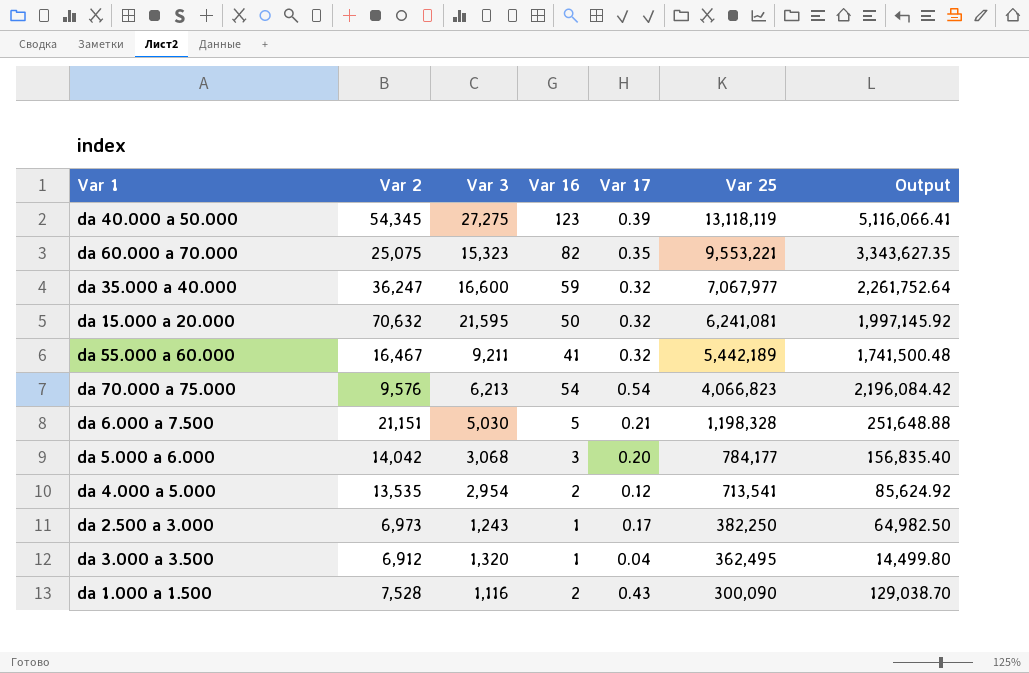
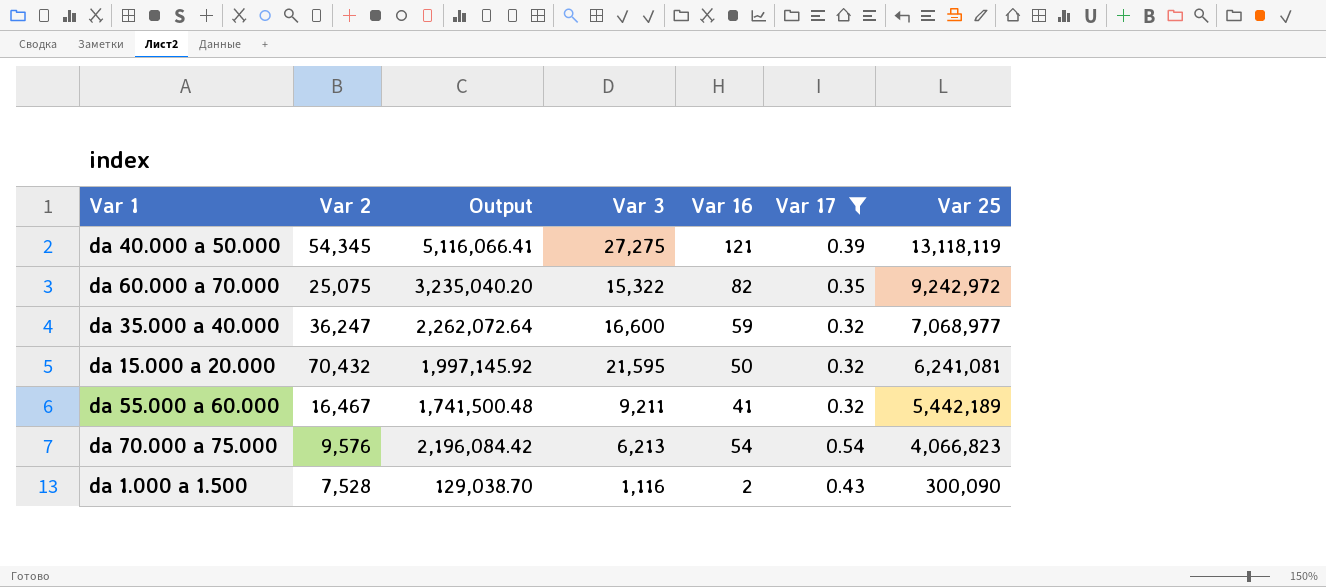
filter: none -> Var 17 >= 0.32
column Output | position: 7 -> 3
da 40.000 a 50.000 | Var 16: 123 -> 121
da 60.000 a 70.000 | Output: 3,343,627.35 -> 3,235,040.20
da 60.000 a 70.000 | Var 3: 15,323 -> 15,322
da 60.000 a 70.000 | Var 25: 9,553,221 -> 9,242,972
da 35.000 a 40.000 | Output: 2,261,752.64 -> 2,262,072.64
da 35.000 a 40.000 | Var 25: 7,067,977 -> 7,068,977
da 15.000 a 20.000 | Var 2: 70,632 -> 70,432

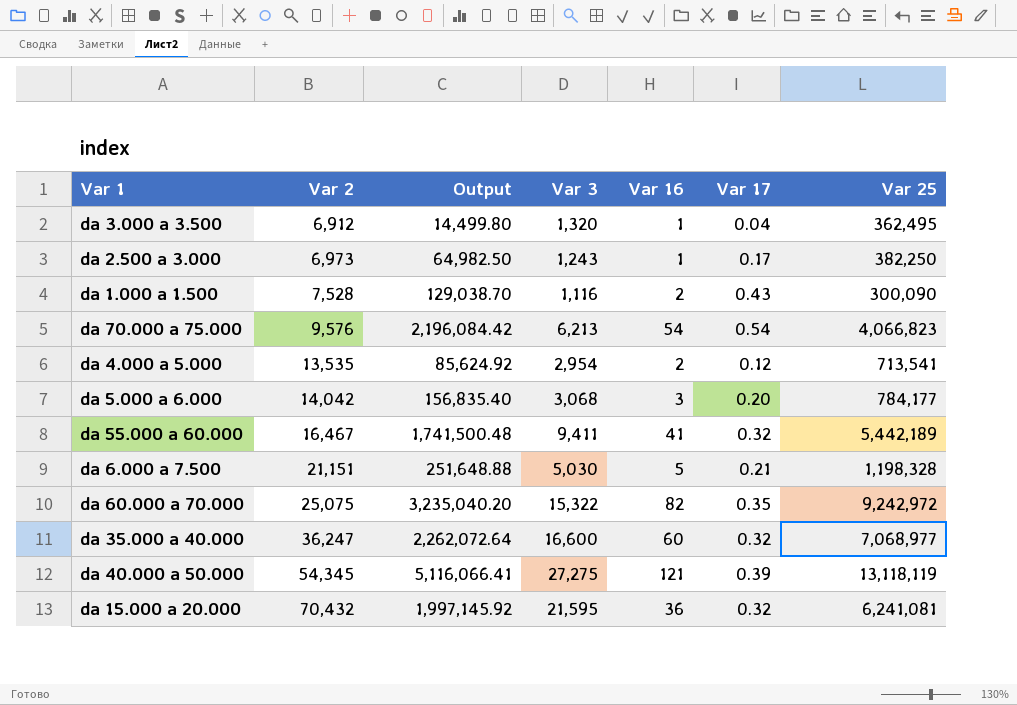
filter: Var 17 >= 0.32 -> none
row order: Var 25 descending -> Var 2 ascending
da 55.000 a 60.000 | Var 3: 9,211 -> 9,411
da 35.000 a 40.000 | Var 16: 59 -> 60
da 15.000 a 20.000 | Var 16: 50 -> 36

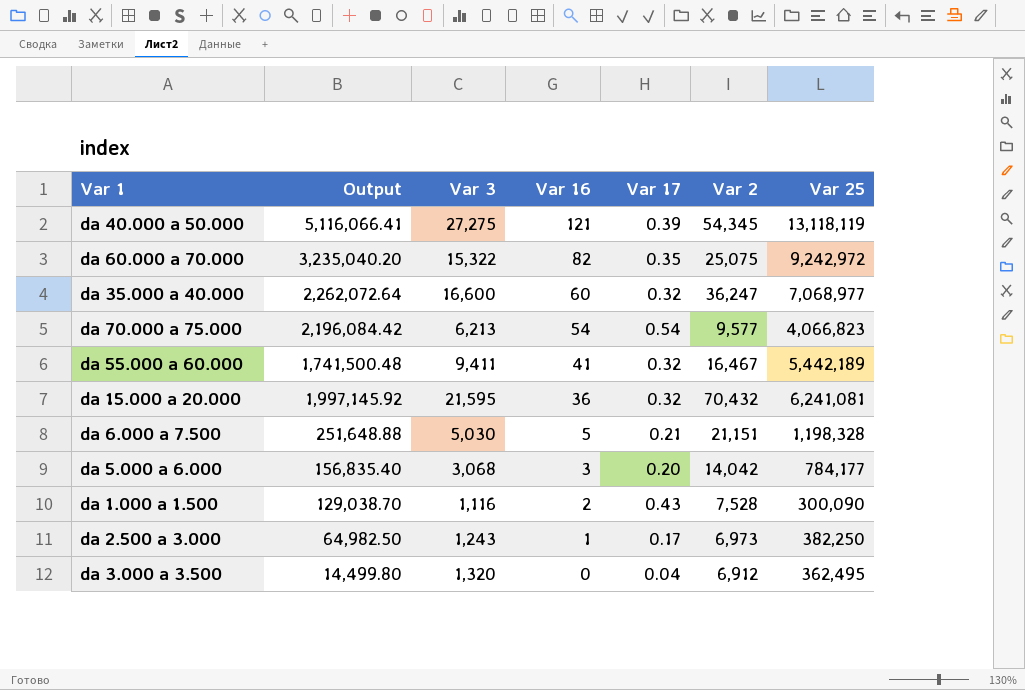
row order: Var 2 ascending -> Var 16 descending
column Var 2 | position: 2 -> 6
row da 4.000 a 5.000: 13,535 | 85,624.92 | 2,954 | 2 | 0.12 | 713,541 -> none
da 70.000 a 75.000 | Var 2: 9,576 -> 9,577
da 3.000 a 3.500 | Var 16: 1 -> 0

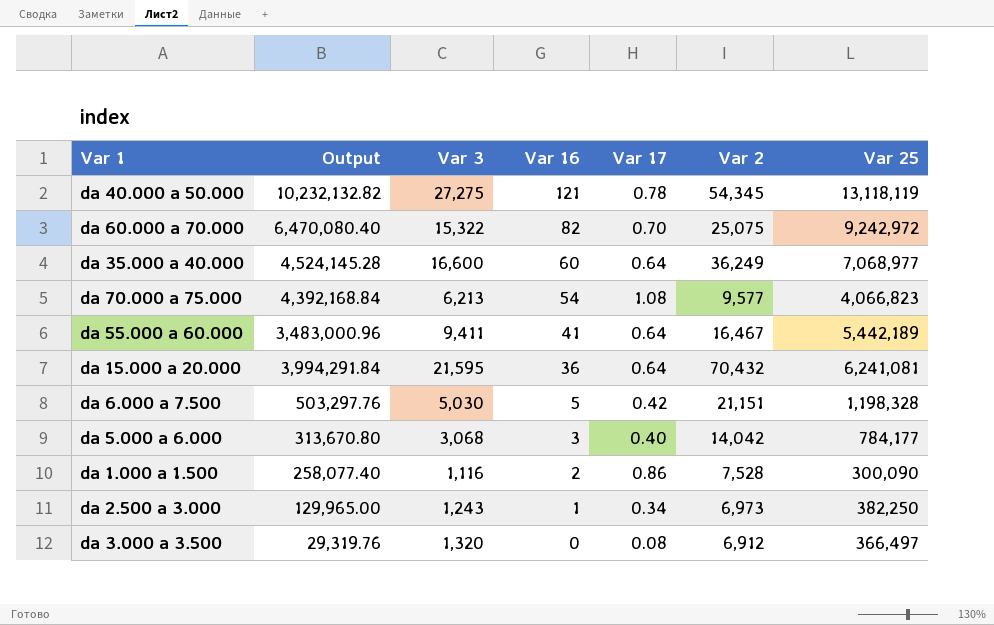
da 40.000 a 50.000 | Output: 5,116,066.41 -> 10,232,132.82
da 40.000 a 50.000 | Var 17: 0.39 -> 0.78
da 60.000 a 70.000 | Output: 3,235,040.20 -> 6,470,080.40
da 60.000 a 70.000 | Var 17: 0.35 -> 0.70
da 35.000 a 40.000 | Output: 2,262,072.64 -> 4,524,145.28
da 35.000 a 40.000 | Var 17: 0.32 -> 0.64
da 35.000 a 40.000 | Var 2: 36,247 -> 36,249
da 70.000 a 75.000 | Output: 2,196,084.42 -> 4,392,168.84
da 70.000 a 75.000 | Var 17: 0.54 -> 1.08
da 55.000 a 60.000 | Output: 1,741,500.48 -> 3,483,000.96
da 55.000 a 60.000 | Var 17: 0.32 -> 0.64
da 15.000 a 20.000 | Output: 1,997,145.92 -> 3,994,291.84
da 15.000 a 20.000 | Var 17: 0.32 -> 0.64
da 6.000 a 7.500 | Output: 251,648.88 -> 503,297.76
da 6.000 a 7.500 | Var 17: 0.21 -> 0.42
da 5.000 a 6.000 | Output: 156,835.40 -> 313,670.80
da 5.000 a 6.000 | Var 17: 0.20 -> 0.40
da 1.000 a 1.500 | Output: 129,038.70 -> 258,077.40
da 1.000 a 1.500 | Var 17: 0.43 -> 0.86
da 2.500 a 3.000 | Output: 64,982.50 -> 129,965.00
da 2.500 a 3.000 | Var 17: 0.17 -> 0.34
da 3.000 a 3.500 | Output: 14,499.80 -> 29,319.76
da 3.000 a 3.500 | Var 17: 0.04 -> 0.08
da 3.000 a 3.500 | Var 25: 362,495 -> 366,497

